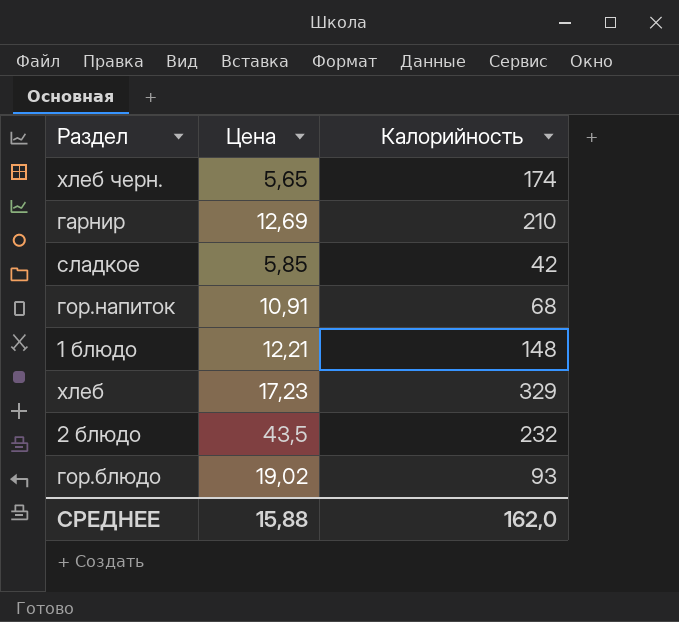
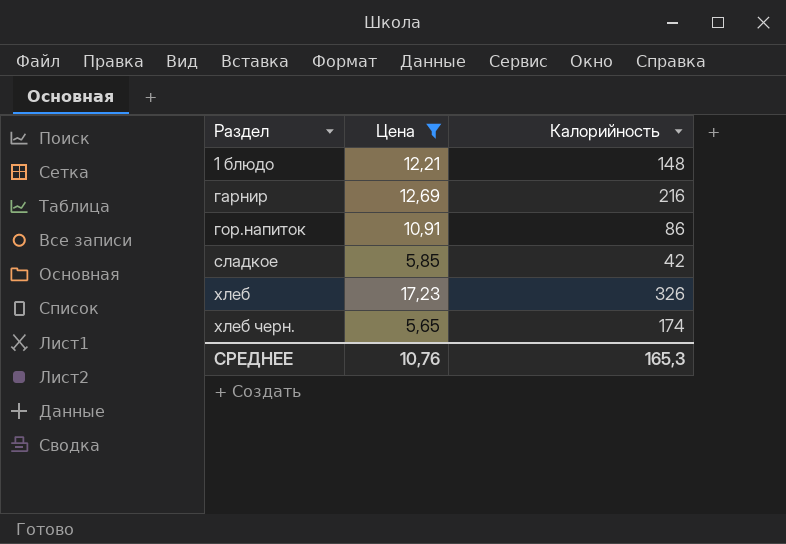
filter: none -> Цена <= 17,23
row order: none -> Раздел ascending
гарнир | Калорийность: 210 -> 216
гор.напиток | Калорийность: 68 -> 86
хлеб | Калорийность: 329 -> 326
СРЕДНЕЕ | Цена: 15,88 -> 10,76
СРЕДНЕЕ | Калорийность: 162,0 -> 165,3

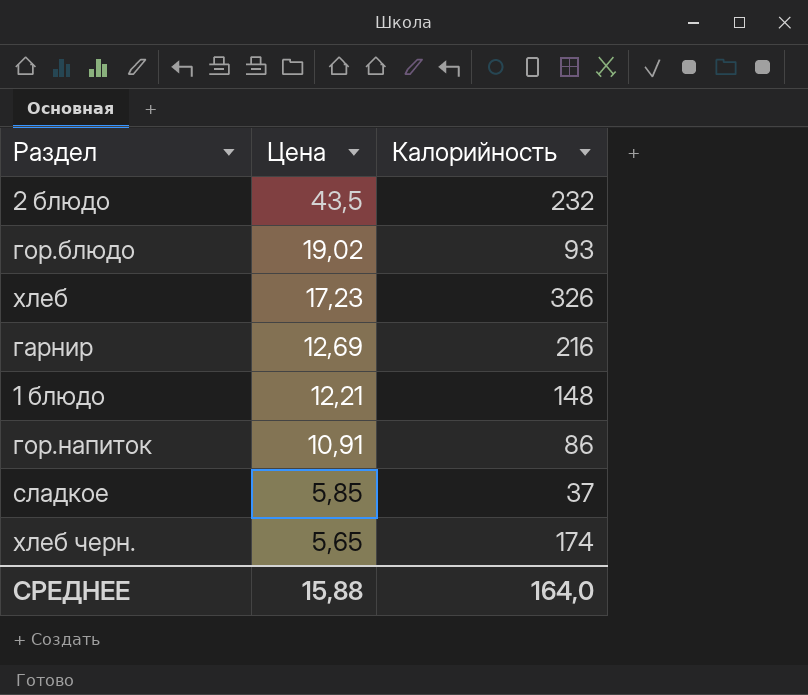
filter: Цена <= 17,23 -> none
row order: Раздел ascending -> Цена descending
сладкое | Калорийность: 42 -> 37
СРЕДНЕЕ | Цена: 10,76 -> 15,88
СРЕДНЕЕ | Калорийность: 165,3 -> 164,0

